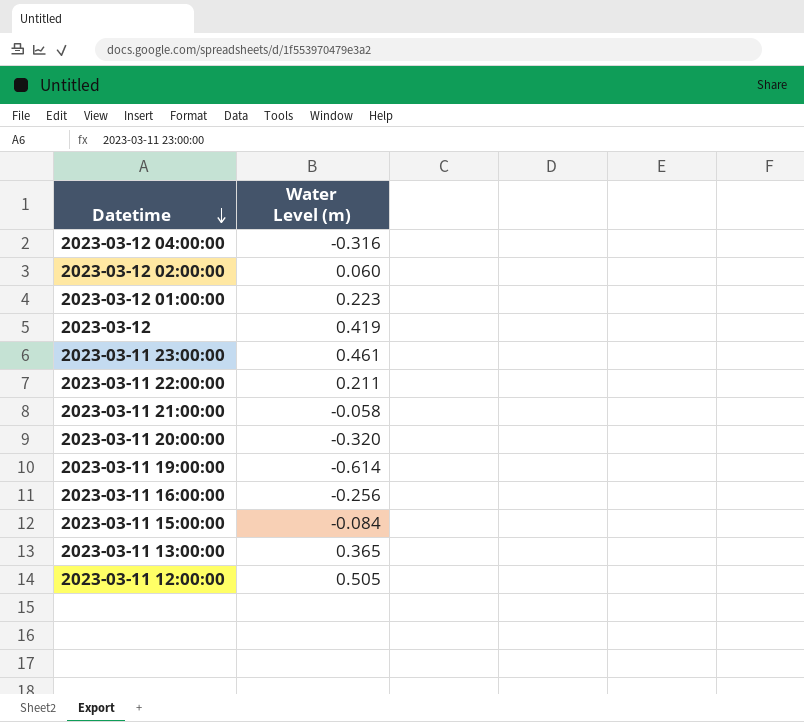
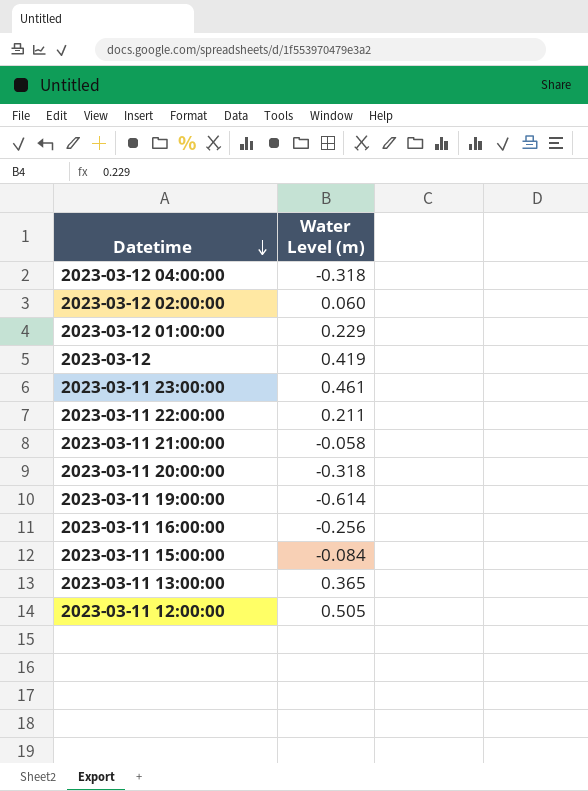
2023-03-12 04:00:00 | Water Level (m): -0.316 -> -0.318
2023-03-12 01:00:00 | Water Level (m): 0.223 -> 0.229
2023-03-11 20:00:00 | Water Level (m): -0.320 -> -0.318

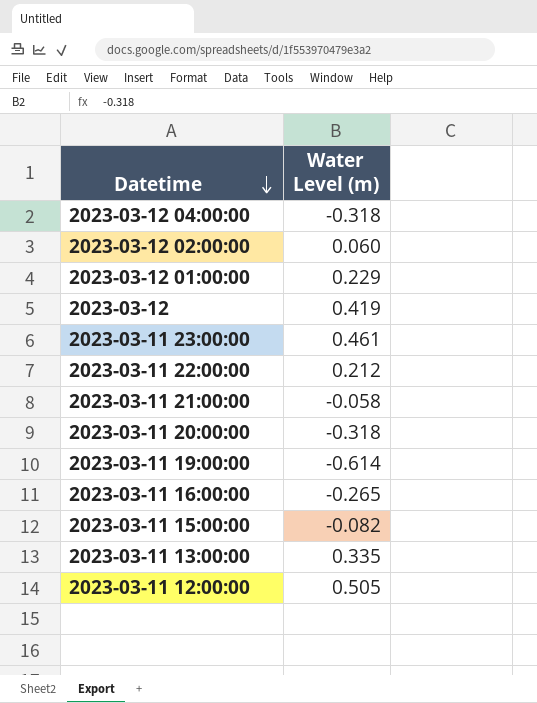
2023-03-11 22:00:00 | Water Level (m): 0.211 -> 0.212
2023-03-11 16:00:00 | Water Level (m): -0.256 -> -0.265
2023-03-11 15:00:00 | Water Level (m): -0.084 -> -0.082
2023-03-11 13:00:00 | Water Level (m): 0.365 -> 0.335

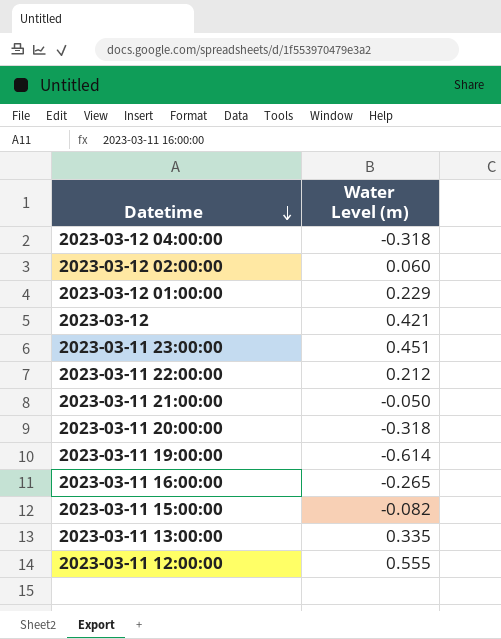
2023-03-12 | Water Level (m): 0.419 -> 0.421
2023-03-11 23:00:00 | Water Level (m): 0.461 -> 0.451
2023-03-11 21:00:00 | Water Level (m): -0.058 -> -0.050
2023-03-11 12:00:00 | Water Level (m): 0.505 -> 0.555

